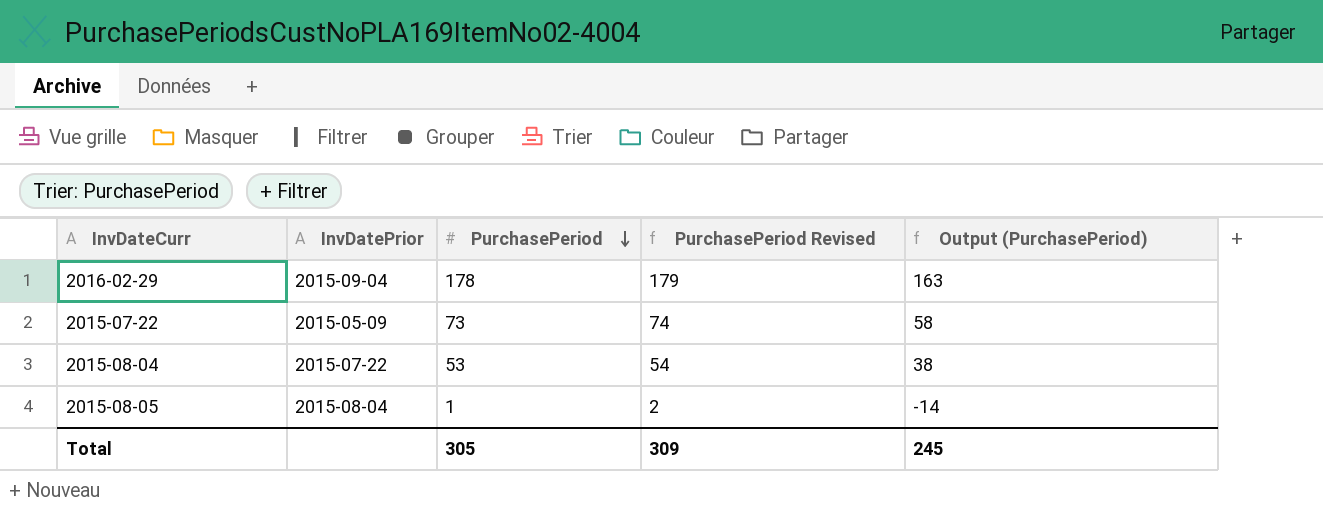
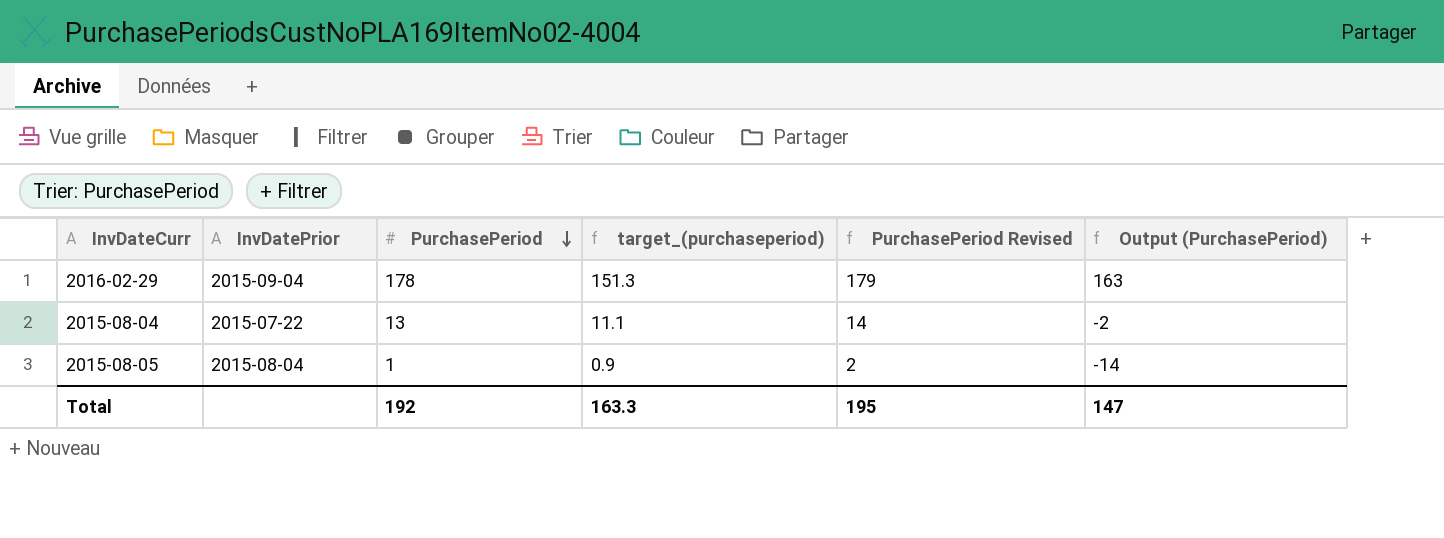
column target_(purchaseperiod) | formula: none -> [PurchasePeriod] * 0.85
row 2015-07-22: 2015-05-09 | 73 | 74 | 58 -> none
2015-08-04 | PurchasePeriod: 53 -> 13
2015-08-04 | PurchasePeriod Revised: 54 -> 14
2015-08-04 | Output (PurchasePeriod): 38 -> -2
Total | PurchasePeriod: 305 -> 192
Total | PurchasePeriod Revised: 309 -> 195
Total | Output (PurchasePeriod): 245 -> 147

